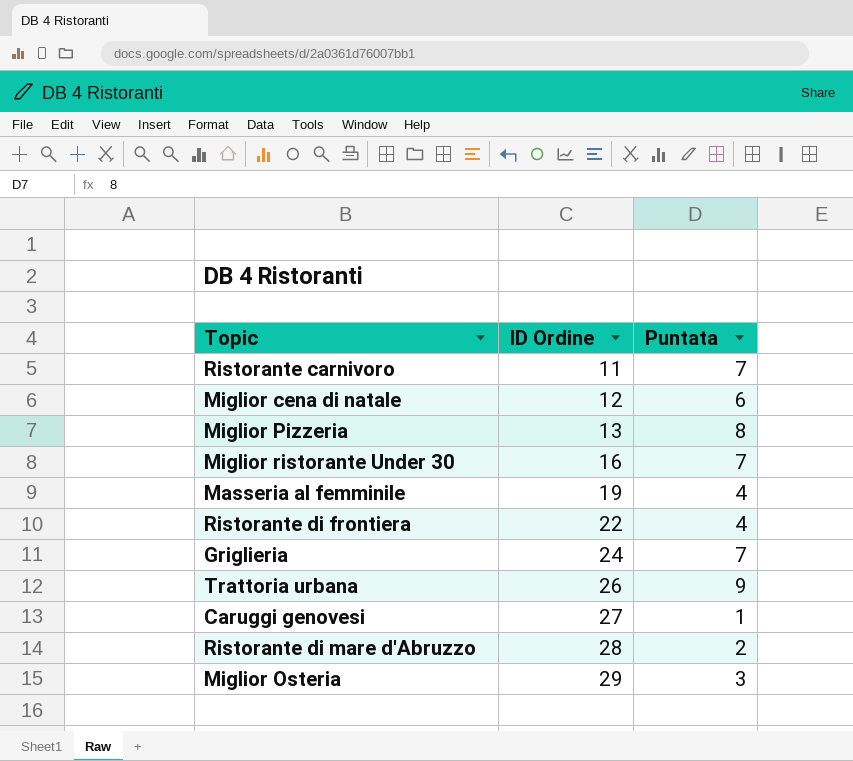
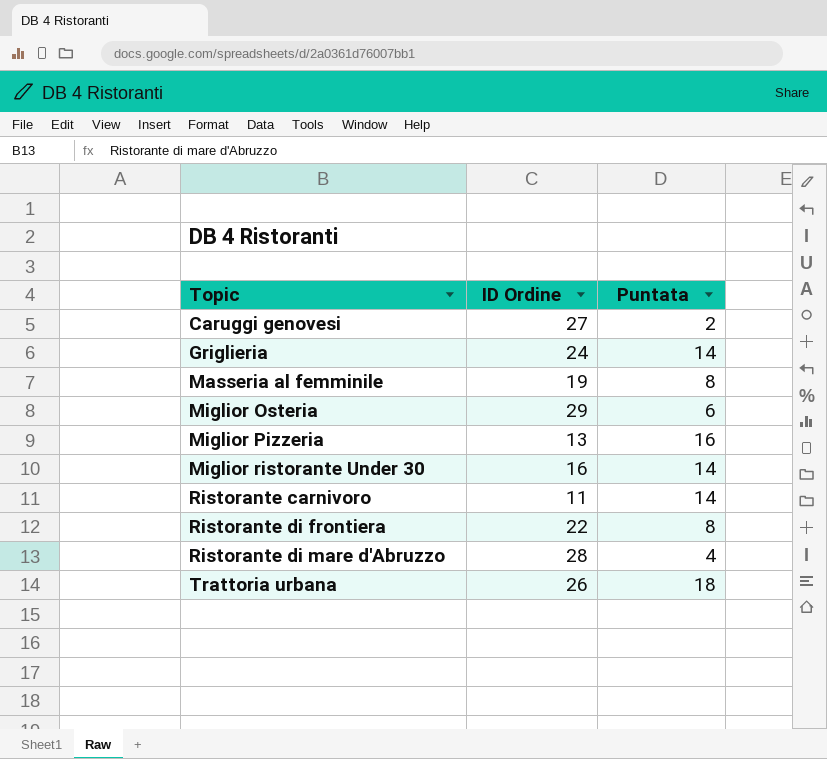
row order: ID Ordine ascending -> Topic ascending
row Miglior cena di natale: 12 | 6 -> none
Caruggi genovesi | Puntata: 1 -> 2
Griglieria | Puntata: 7 -> 14
Masseria al femminile | Puntata: 4 -> 8
Miglior Osteria | Puntata: 3 -> 6
Miglior Pizzeria | Puntata: 8 -> 16
Miglior ristorante Under 30 | Puntata: 7 -> 14
Ristorante carnivoro | Puntata: 7 -> 14
Ristorante di frontiera | Puntata: 4 -> 8
Ristorante di mare d'Abruzzo | Puntata: 2 -> 4
Trattoria urbana | Puntata: 9 -> 18

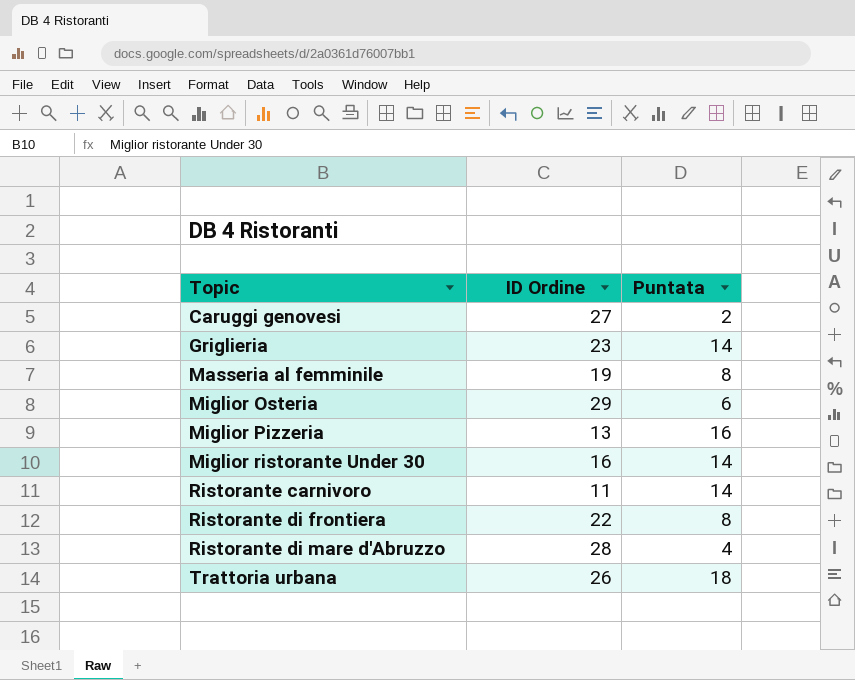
Griglieria | ID Ordine: 24 -> 23

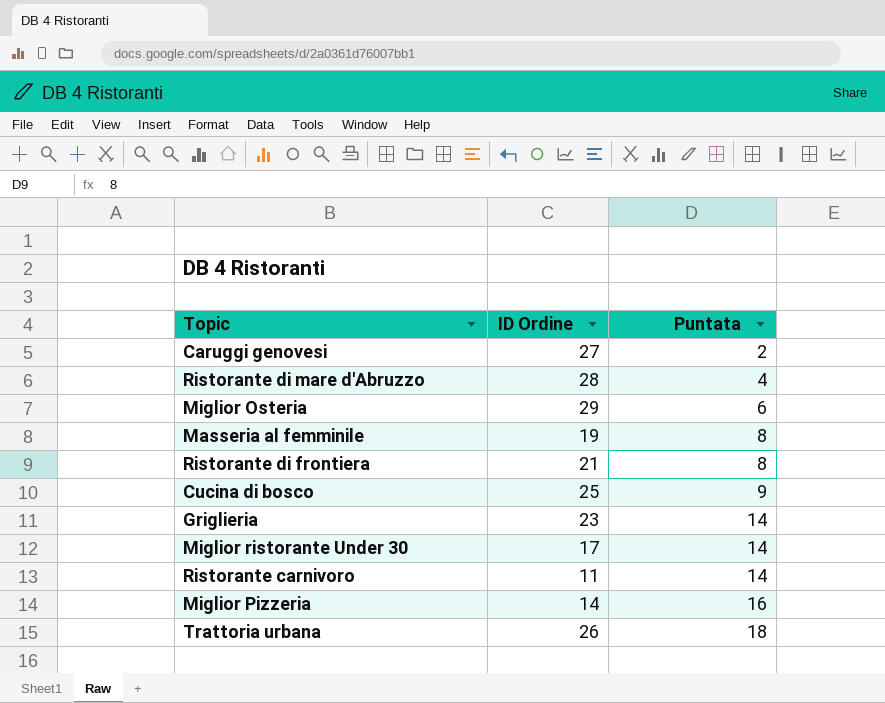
row order: Topic ascending -> Puntata ascending
Ristorante di frontiera | ID Ordine: 22 -> 21
row Cucina di bosco: none -> 25 | 9
Miglior ristorante Under 30 | ID Ordine: 16 -> 17
Miglior Pizzeria | ID Ordine: 13 -> 14

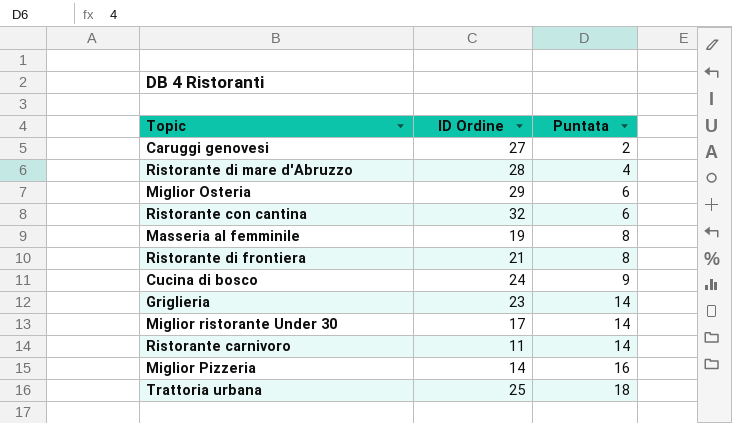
row Ristorante con cantina: none -> 32 | 6
Cucina di bosco | ID Ordine: 25 -> 24
Trattoria urbana | ID Ordine: 26 -> 25

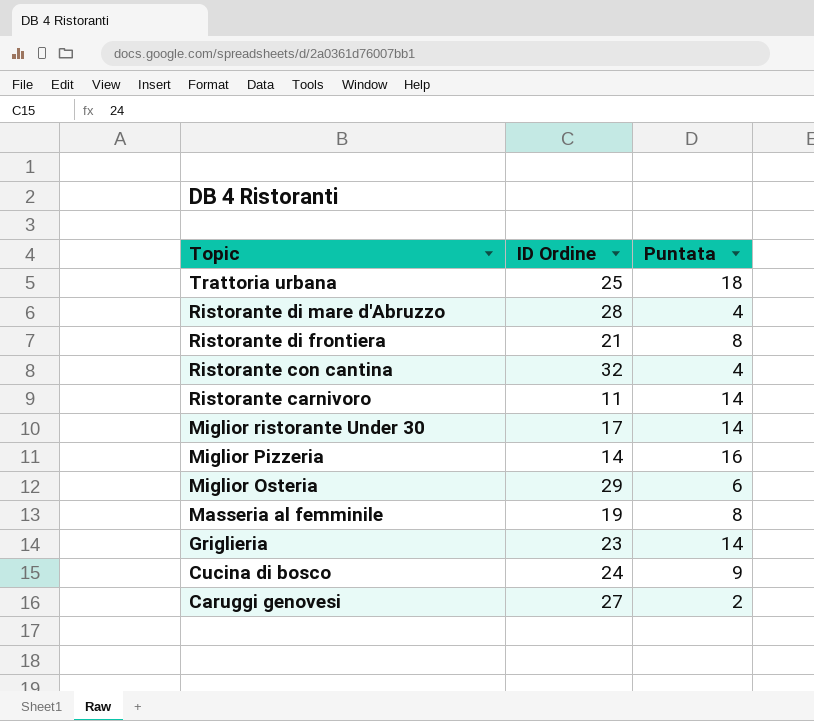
row order: Puntata ascending -> Topic descending
Ristorante con cantina | Puntata: 6 -> 4

